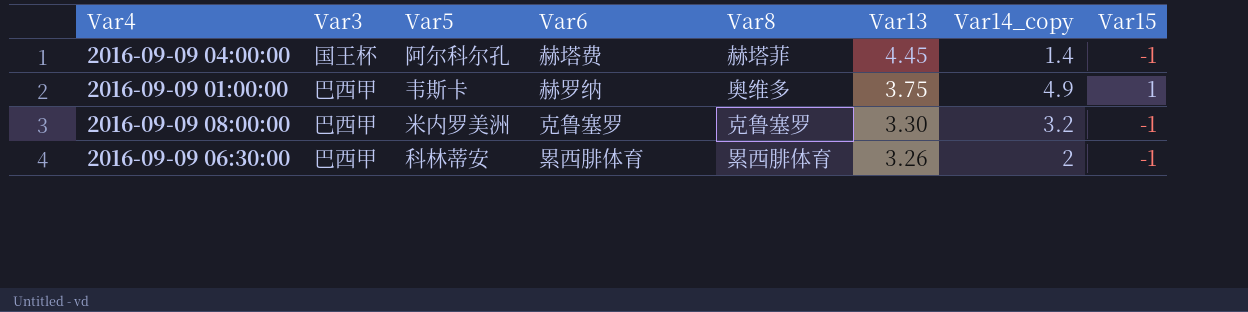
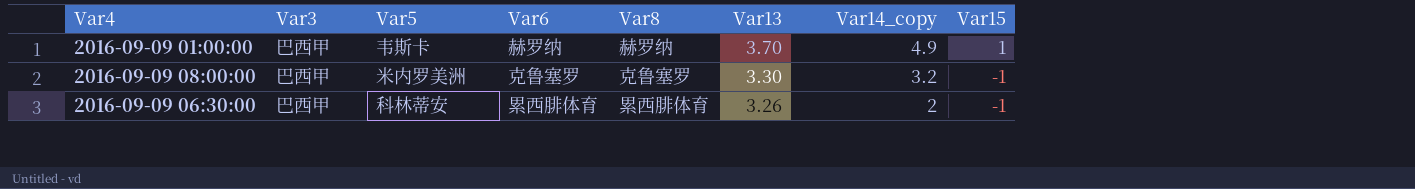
row 2016-09-09 04:00:00: 国王杯 | 阿尔科尔孔 | 赫塔费 | 赫塔菲 | 4.45 | 1.4 | -1 -> none
2016-09-09 01:00:00 | Var8: 奥维多 -> 赫罗纳
2016-09-09 01:00:00 | Var13: 3.75 -> 3.70

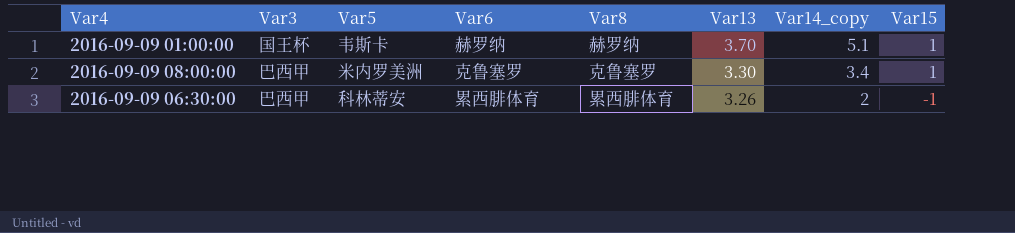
2016-09-09 01:00:00 | Var3: 巴西甲 -> 国王杯
2016-09-09 01:00:00 | Var14_copy: 4.9 -> 5.1
2016-09-09 08:00:00 | Var14_copy: 3.2 -> 3.4
2016-09-09 08:00:00 | Var15: -1 -> 1

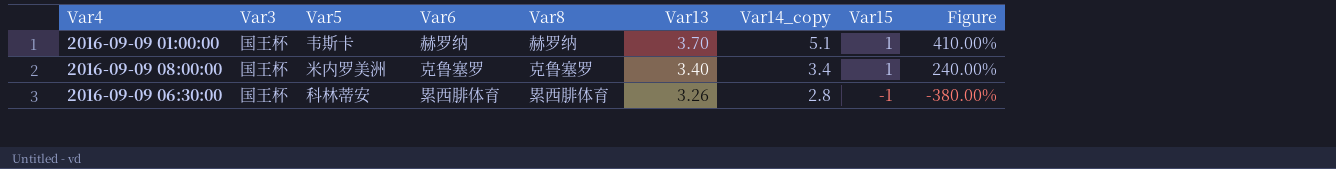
column Figure | formula: none -> ([Var14_copy] - [Var15]) / [Var15]
2016-09-09 08:00:00 | Var3: 巴西甲 -> 国王杯
2016-09-09 08:00:00 | Var13: 3.30 -> 3.40
2016-09-09 06:30:00 | Var3: 巴西甲 -> 国王杯
2016-09-09 06:30:00 | Var14_copy: 2 -> 2.8

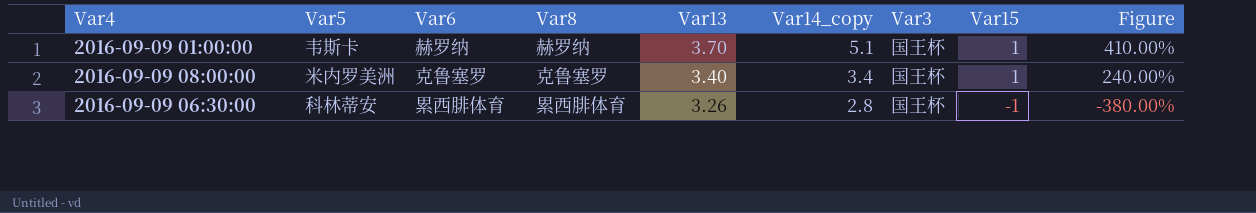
column Var3 | position: 2 -> 7

